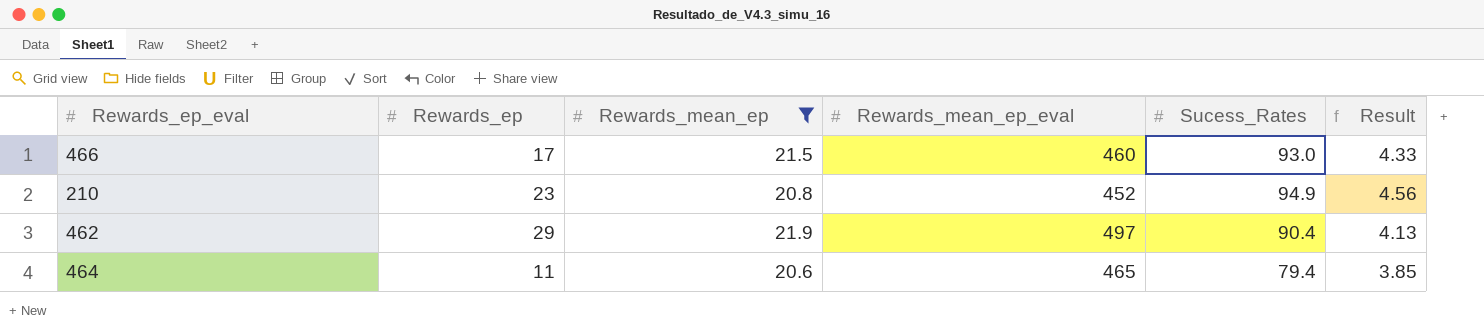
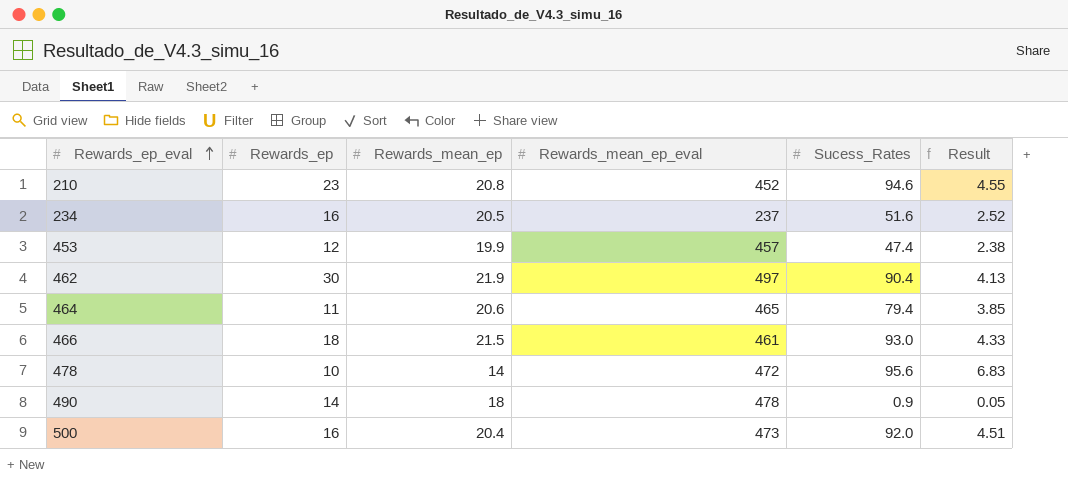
filter: Rewards_mean_ep >= 20.6 -> none
row order: none -> Rewards_ep_eval ascending
210 | Sucess_Rates: 94.9 -> 94.6
210 | Result: 4.56 -> 4.55
462 | Rewards_ep: 29 -> 30
466 | Rewards_ep: 17 -> 18
466 | Rewards_mean_ep_eval: 460 -> 461

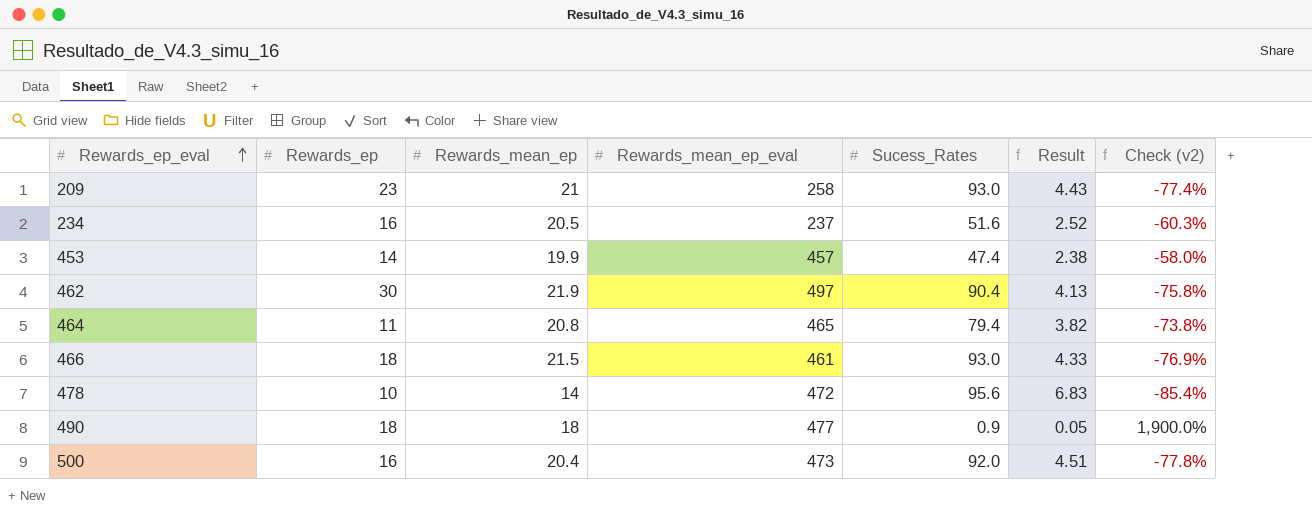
column Check (v2) | formula: none -> ([Rewards_mean_ep] - [Sucess_Rates]) / [Sucess_Rates]
row 210: 23 | 20.8 | 452 | 94.6 | 4.55 -> none
row 209: none -> 23 | 21 | 258 | 93.0 | 4.43 | -77.4%
453 | Rewards_ep: 12 -> 14
464 | Rewards_mean_ep: 20.6 -> 20.8
464 | Result: 3.85 -> 3.82
490 | Rewards_ep: 14 -> 18
490 | Rewards_mean_ep_eval: 478 -> 477

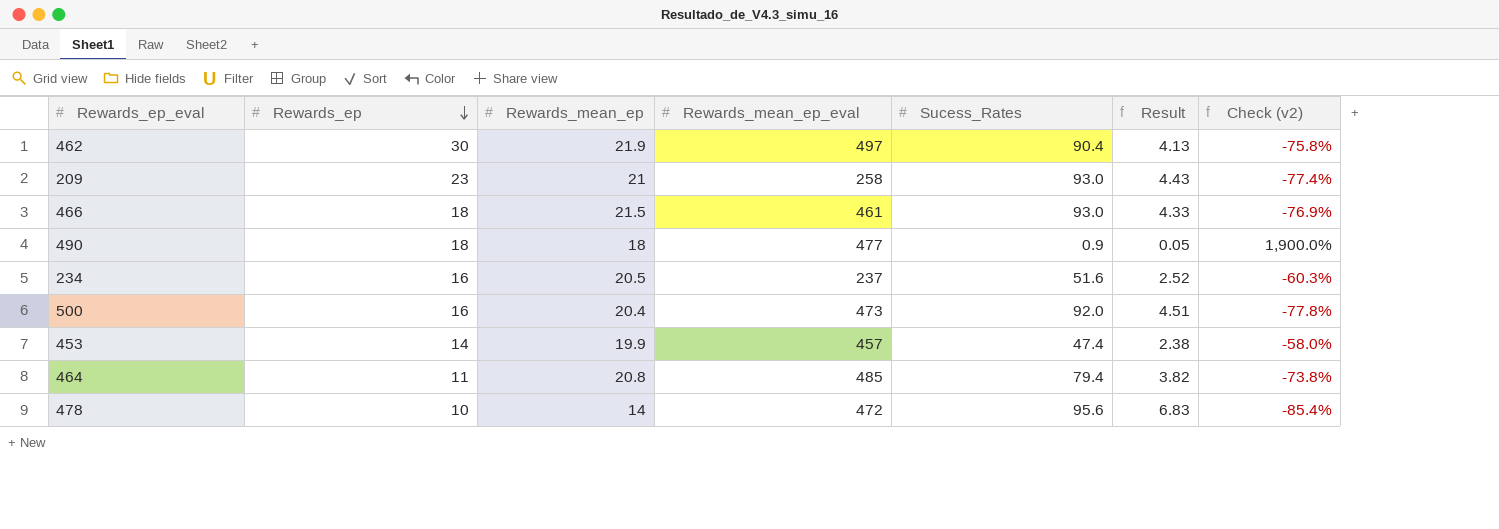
row order: Rewards_ep_eval ascending -> Rewards_ep descending
464 | Rewards_mean_ep_eval: 465 -> 485

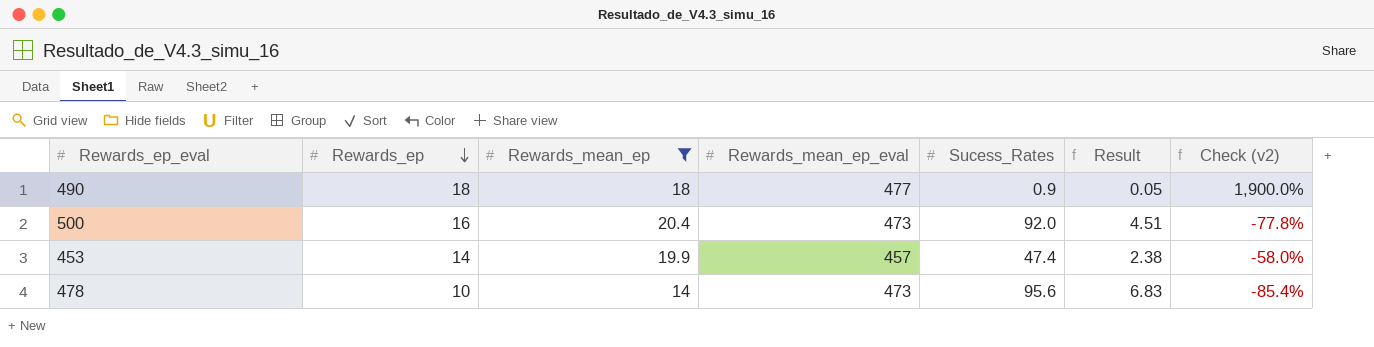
filter: none -> Rewards_mean_ep <= 20.4
478 | Rewards_mean_ep_eval: 472 -> 473

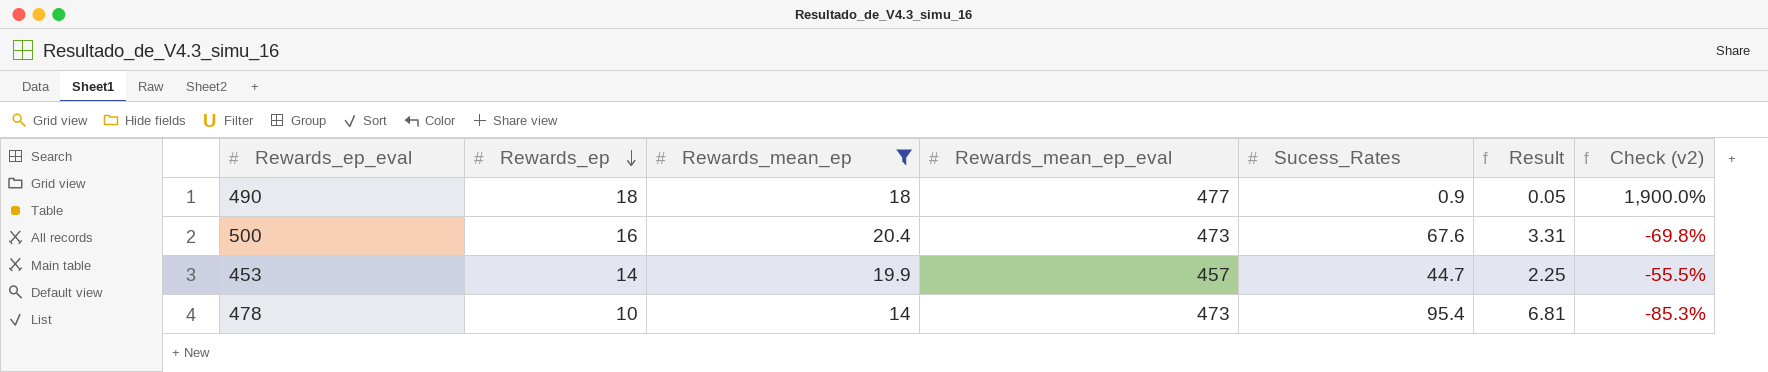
500 | Sucess_Rates: 92.0 -> 67.6
500 | Result: 4.51 -> 3.31
500 | Check (v2): -77.8% -> -69.8%
453 | Sucess_Rates: 47.4 -> 44.7
453 | Result: 2.38 -> 2.25
453 | Check (v2): -58.0% -> -55.5%
478 | Sucess_Rates: 95.6 -> 95.4
478 | Result: 6.83 -> 6.81
478 | Check (v2): -85.4% -> -85.3%

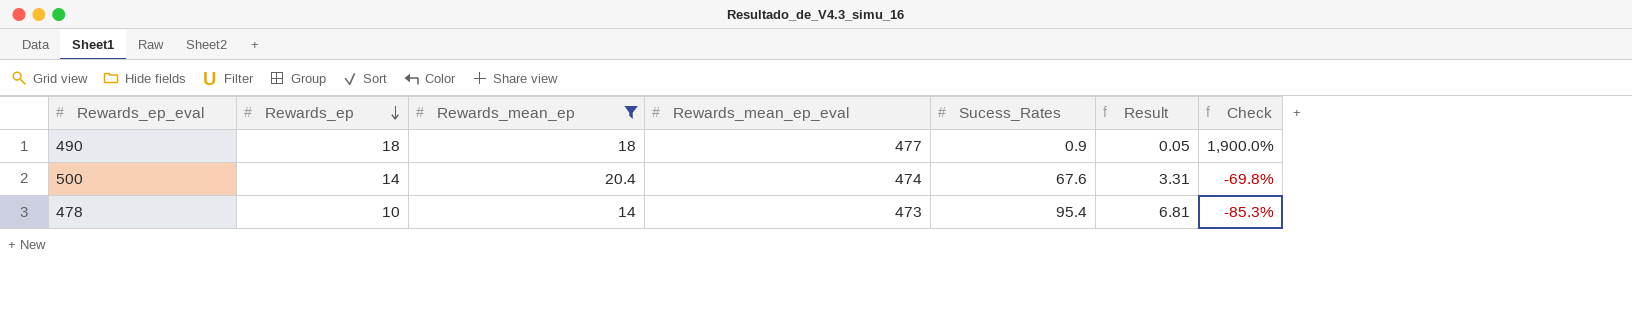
column name: Check (v2) -> Check
row 453: 14 | 19.9 | 457 | 44.7 | 2.25 | -55.5% -> none
500 | Rewards_ep: 16 -> 14
500 | Rewards_mean_ep_eval: 473 -> 474

